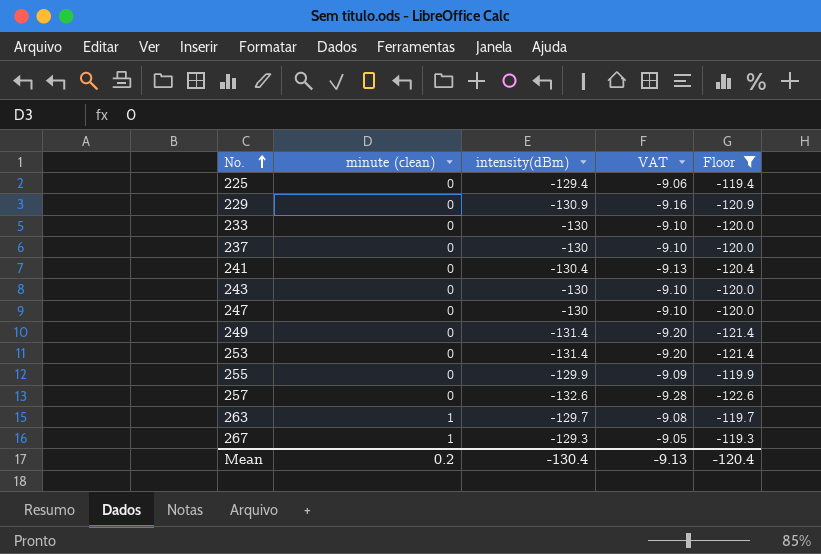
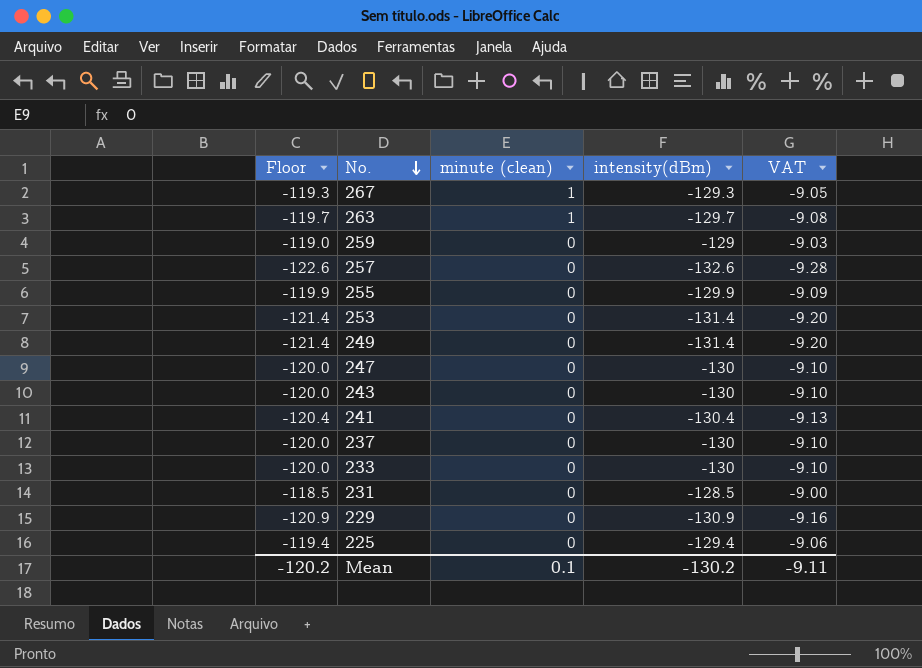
filter: Floor <= -119.3 -> none
row order: No. ascending -> No. descending
column Floor | position: 5 -> 1
Mean | Floor: -120.4 -> -120.2
Mean | minute (clean): 0.2 -> 0.1
Mean | intensity(dBm): -130.4 -> -130.2
Mean | VAT: -9.13 -> -9.11

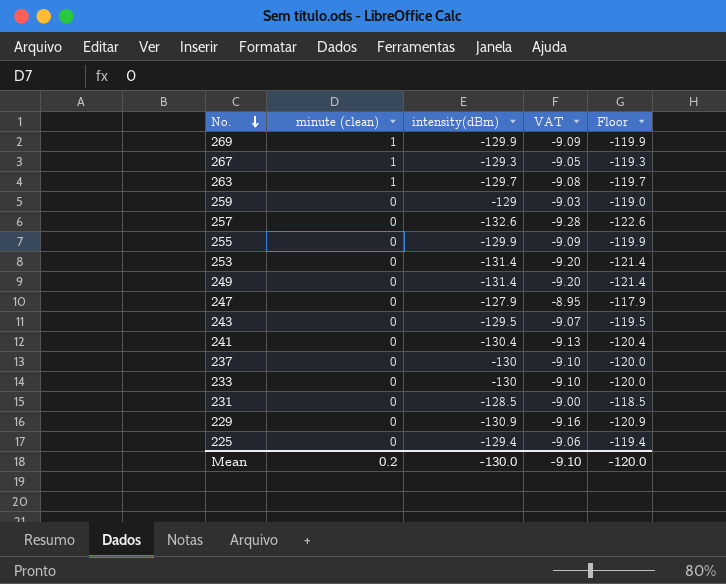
column Floor | position: 1 -> 5
row 269: none -> 1 | -129.9 | -9.09 | -119.9
247 | intensity(dBm): -130 -> -127.9
247 | VAT: -9.10 -> -8.95
247 | Floor: -120.0 -> -117.9
243 | intensity(dBm): -130 -> -129.5
243 | VAT: -9.10 -> -9.07
243 | Floor: -120.0 -> -119.5
Mean | minute (clean): 0.1 -> 0.2
Mean | intensity(dBm): -130.2 -> -130.0
Mean | VAT: -9.11 -> -9.10
Mean | Floor: -120.2 -> -120.0

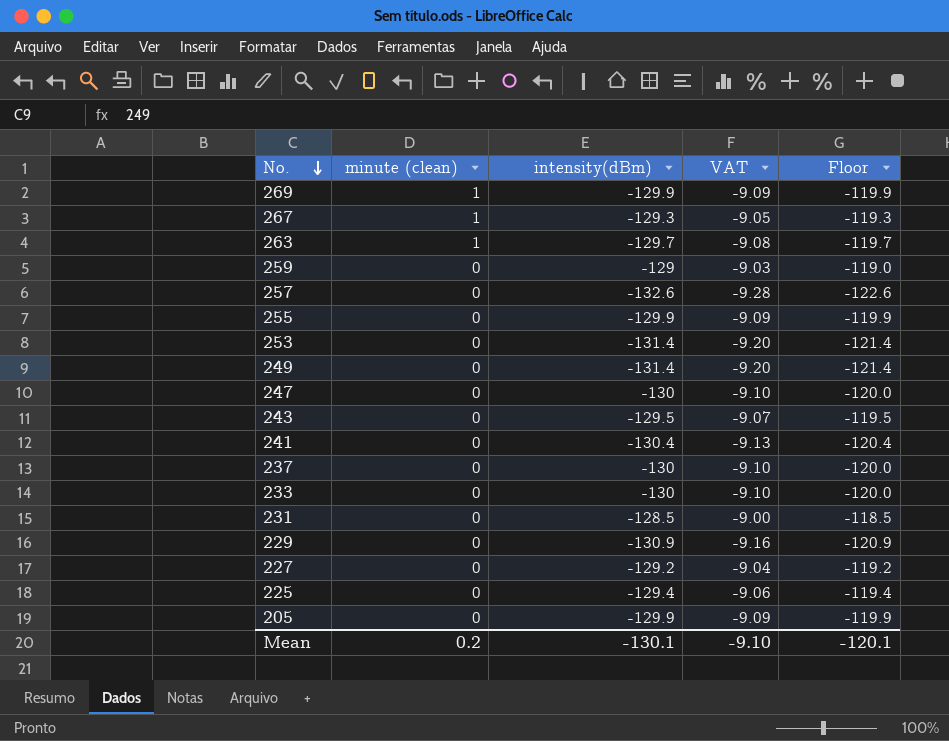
247 | intensity(dBm): -127.9 -> -130
247 | VAT: -8.95 -> -9.10
247 | Floor: -117.9 -> -120.0
row 227: none -> 0 | -129.2 | -9.04 | -119.2
row 205: none -> 0 | -129.9 | -9.09 | -119.9
Mean | intensity(dBm): -130.0 -> -130.1
Mean | Floor: -120.0 -> -120.1

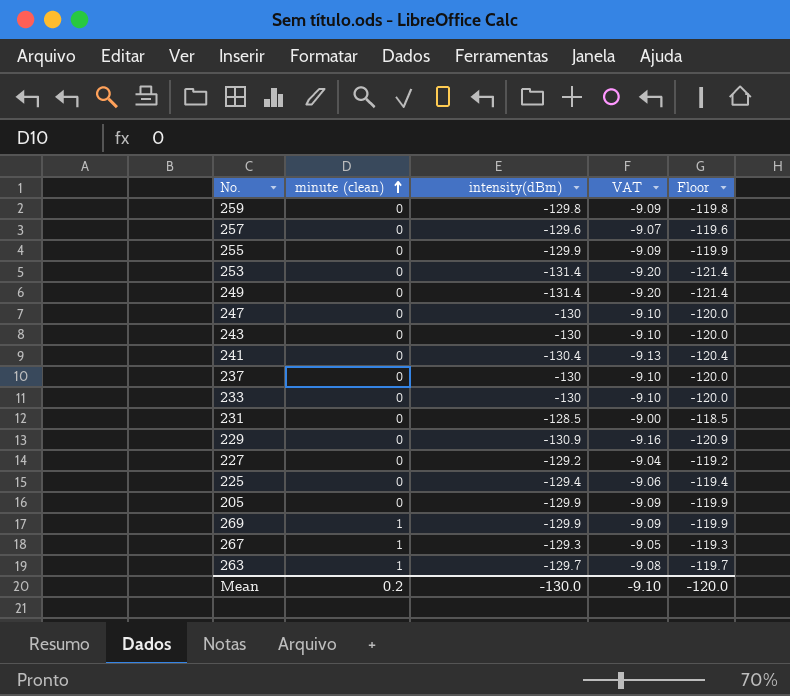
row order: No. descending -> minute (clean) ascending
259 | intensity(dBm): -129 -> -129.8
259 | VAT: -9.03 -> -9.09
259 | Floor: -119.0 -> -119.8
257 | intensity(dBm): -132.6 -> -129.6
257 | VAT: -9.28 -> -9.07
257 | Floor: -122.6 -> -119.6
243 | intensity(dBm): -129.5 -> -130
243 | VAT: -9.07 -> -9.10
243 | Floor: -119.5 -> -120.0
Mean | intensity(dBm): -130.1 -> -130.0
Mean | Floor: -120.1 -> -120.0

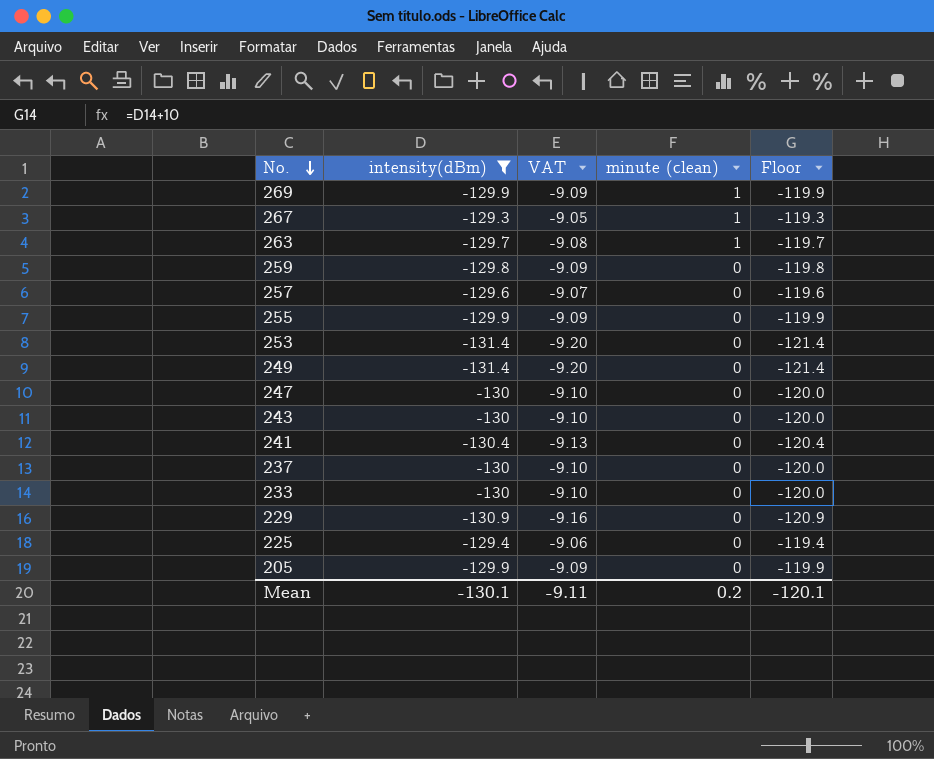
filter: none -> intensity(dBm) <= -129.3
row order: minute (clean) ascending -> No. descending
column minute (clean) | position: 2 -> 4
Mean | intensity(dBm): -130.0 -> -130.1
Mean | VAT: -9.10 -> -9.11
Mean | Floor: -120.0 -> -120.1

